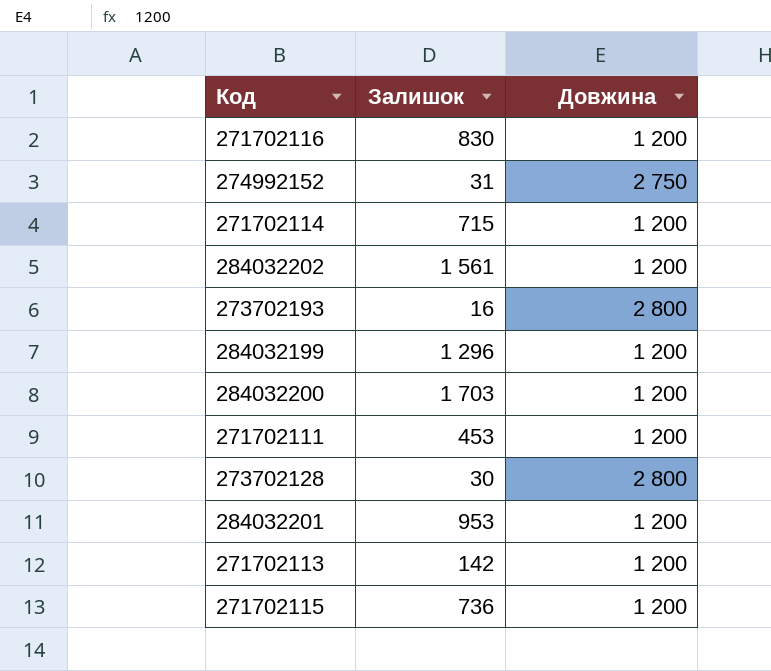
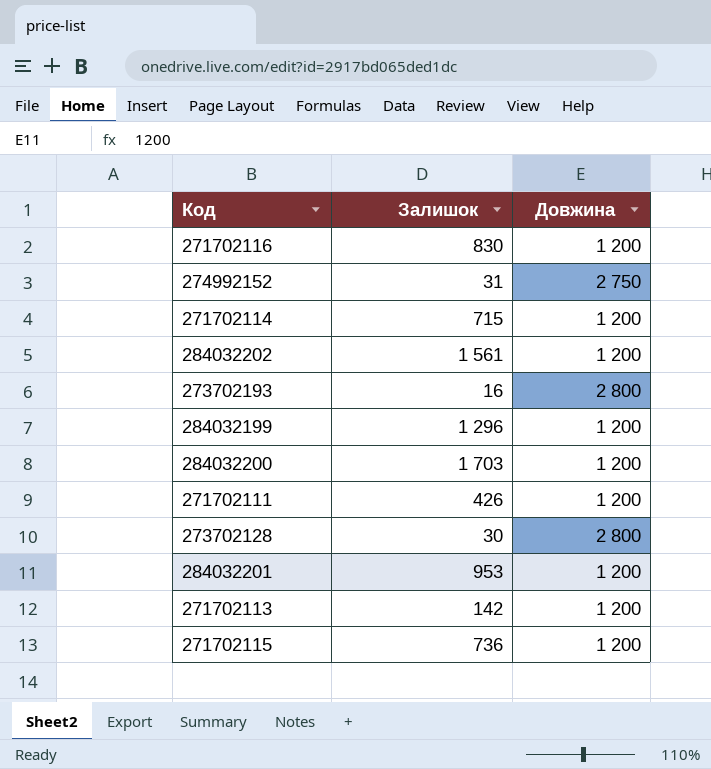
271702111 | Залишок: 453 -> 426

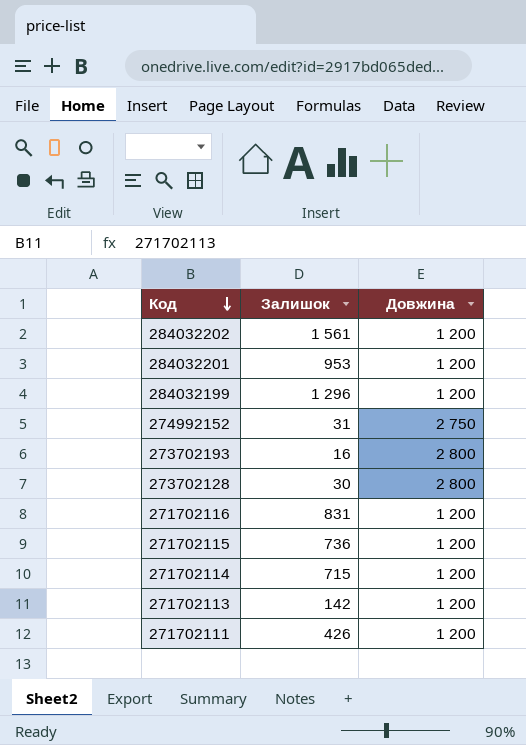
row order: none -> Код descending
row 284032200: 1 703 | 1 200 -> none
271702116 | Залишок: 830 -> 831

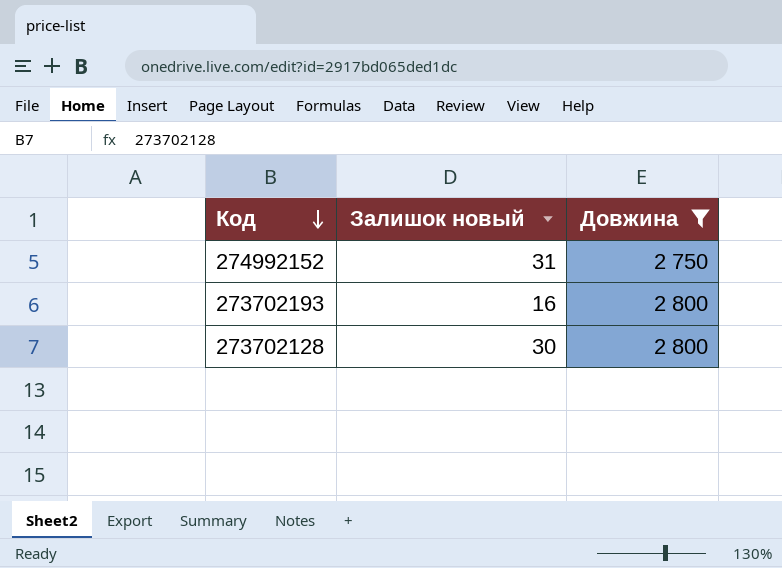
filter: none -> Довжина != 1 200
column name: Залишок -> Залишок новый

